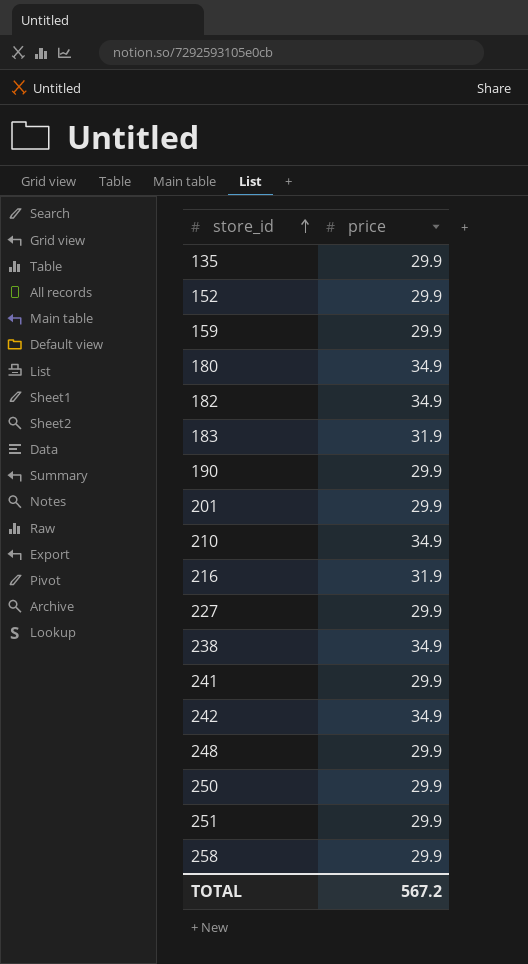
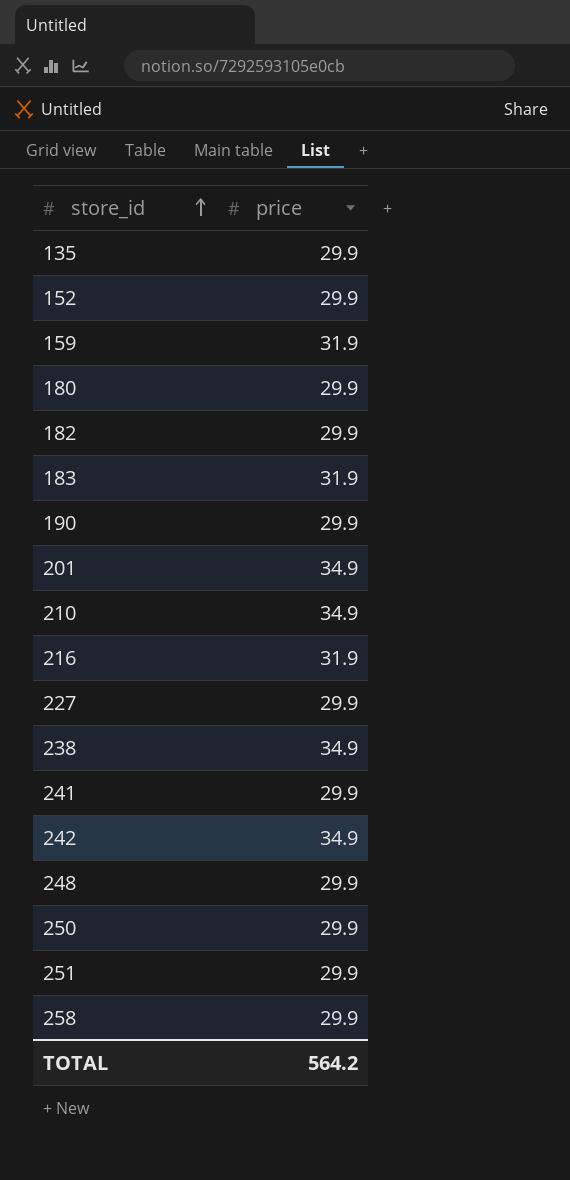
159 | price: 29.9 -> 31.9
180 | price: 34.9 -> 29.9
182 | price: 34.9 -> 29.9
201 | price: 29.9 -> 34.9
TOTAL | price: 567.2 -> 564.2

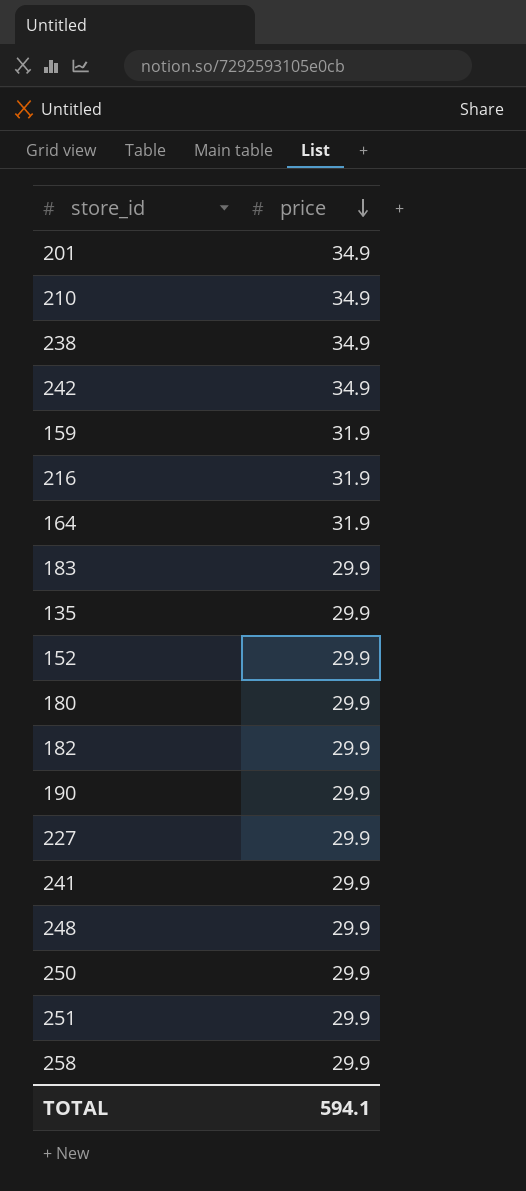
row order: store_id ascending -> price descending
row 164: none -> 31.9
183 | price: 31.9 -> 29.9
TOTAL | price: 564.2 -> 594.1

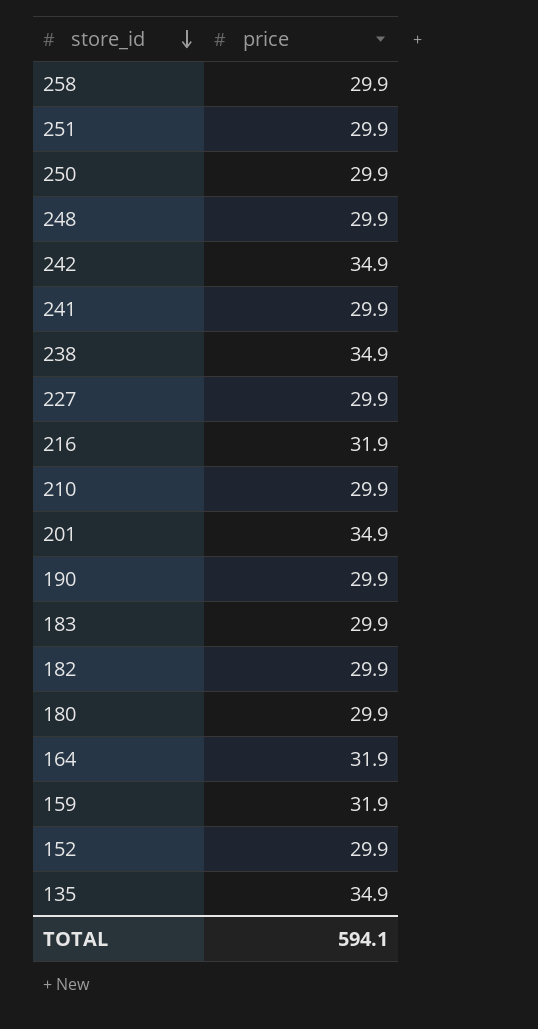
row order: price descending -> store_id descending
210 | price: 34.9 -> 29.9
135 | price: 29.9 -> 34.9

